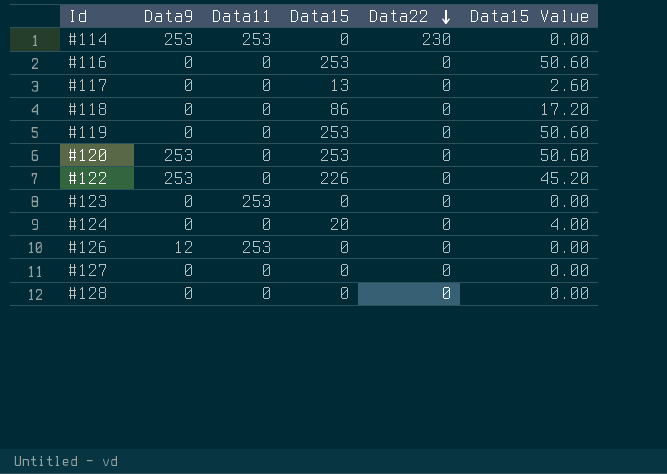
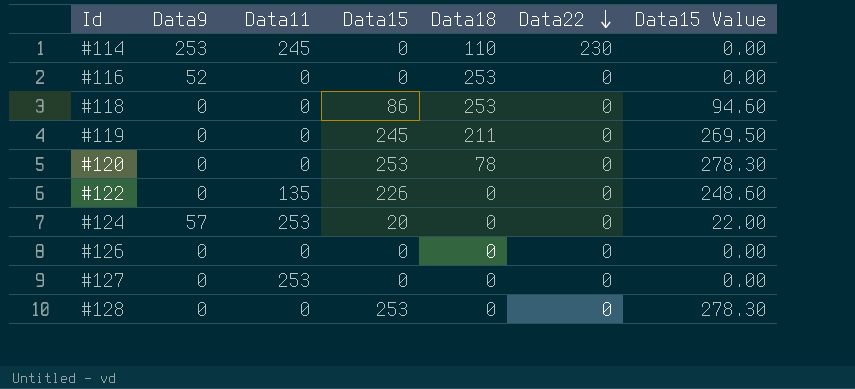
column Data18 | position: none -> 5
column Data15 Value | formula: [Data15] * 0.2 -> [Data15] * 1.1
row #117: 0 | 0 | 13 | 0 | 2.60 -> none
row #123: 0 | 253 | 0 | 0 | 0.00 -> none
#114 | Data11: 253 -> 245
#116 | Data9: 0 -> 52
#116 | Data15: 253 -> 0
#119 | Data15: 253 -> 245
#120 | Data9: 253 -> 0
#122 | Data9: 253 -> 0
#122 | Data11: 0 -> 135
#124 | Data9: 0 -> 57
#124 | Data11: 0 -> 253
#126 | Data9: 12 -> 0
#126 | Data11: 253 -> 0
#127 | Data11: 0 -> 253
#128 | Data15: 0 -> 253

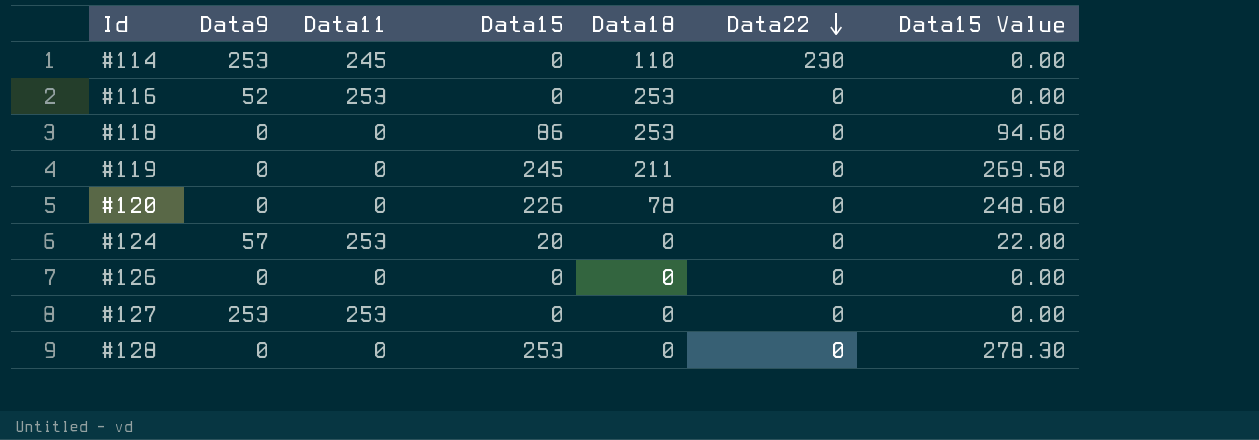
row #122: 0 | 135 | 226 | 0 | 0 | 248.60 -> none
#116 | Data11: 0 -> 253
#120 | Data15: 253 -> 226
#120 | Data15 Value: 278.30 -> 248.60
#127 | Data9: 0 -> 253

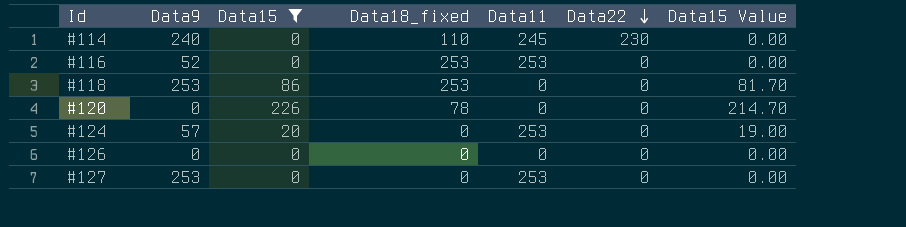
filter: none -> Data15 <= 226
column name: Data18 -> Data18_fixed
column Data11 | position: 3 -> 5
column Data15 Value | formula: [Data15] * 1.1 -> [Data15] * 0.95
#114 | Data9: 253 -> 240
#118 | Data9: 0 -> 253

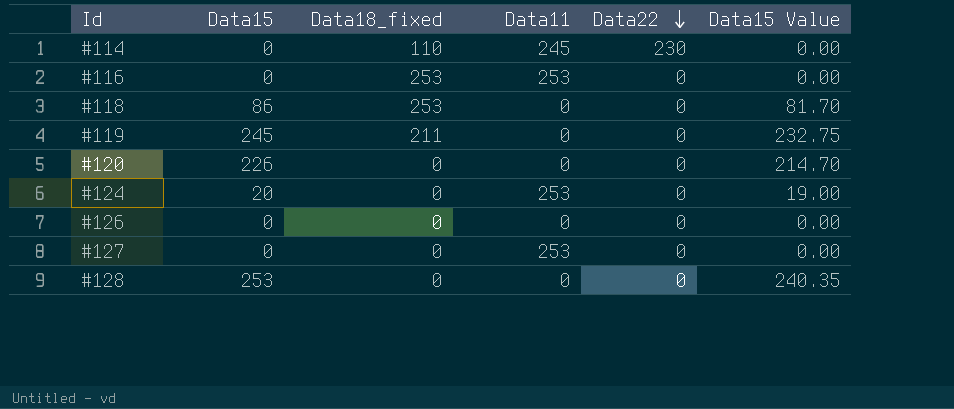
filter: Data15 <= 226 -> none
column Data9 | position: 2 -> none
#120 | Data18_fixed: 78 -> 0

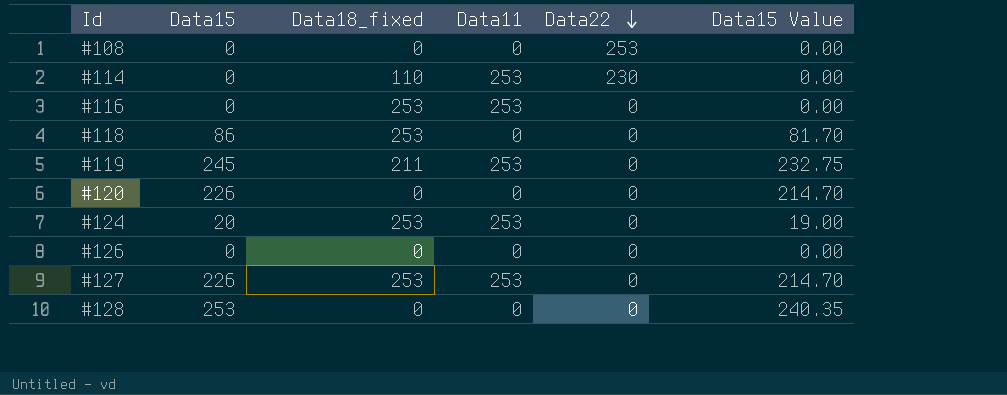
row #108: none -> 0 | 0 | 0 | 253 | 0.00
#114 | Data11: 245 -> 253
#119 | Data11: 0 -> 253
#124 | Data18_fixed: 0 -> 253
#127 | Data15: 0 -> 226
#127 | Data18_fixed: 0 -> 253
#127 | Data15 Value: 0.00 -> 214.70

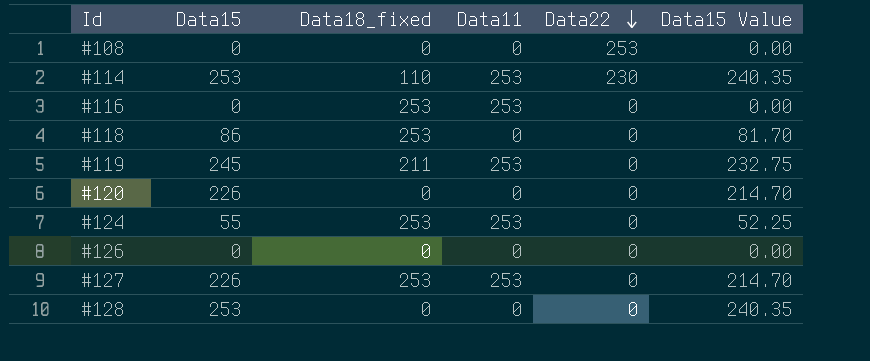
#114 | Data15: 0 -> 253
#114 | Data15 Value: 0.00 -> 240.35
#124 | Data15: 20 -> 55
#124 | Data15 Value: 19.00 -> 52.25

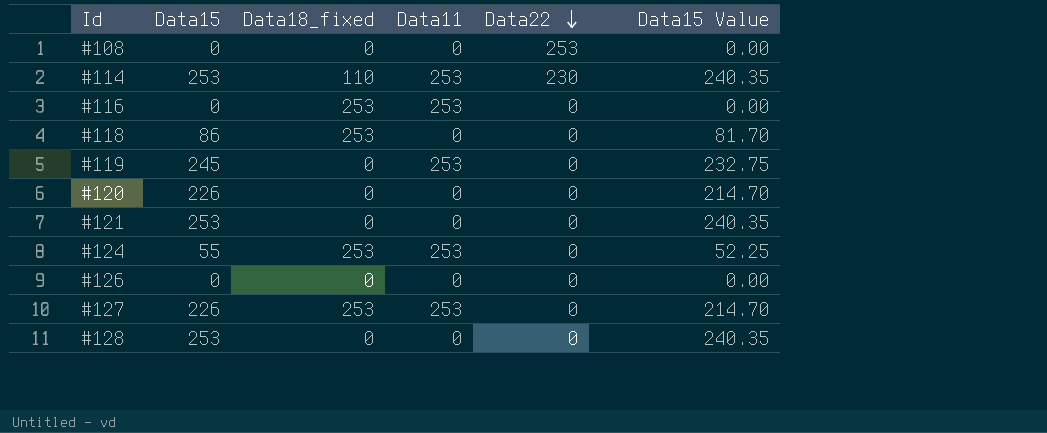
#119 | Data18_fixed: 211 -> 0
row #121: none -> 253 | 0 | 0 | 0 | 240.35

